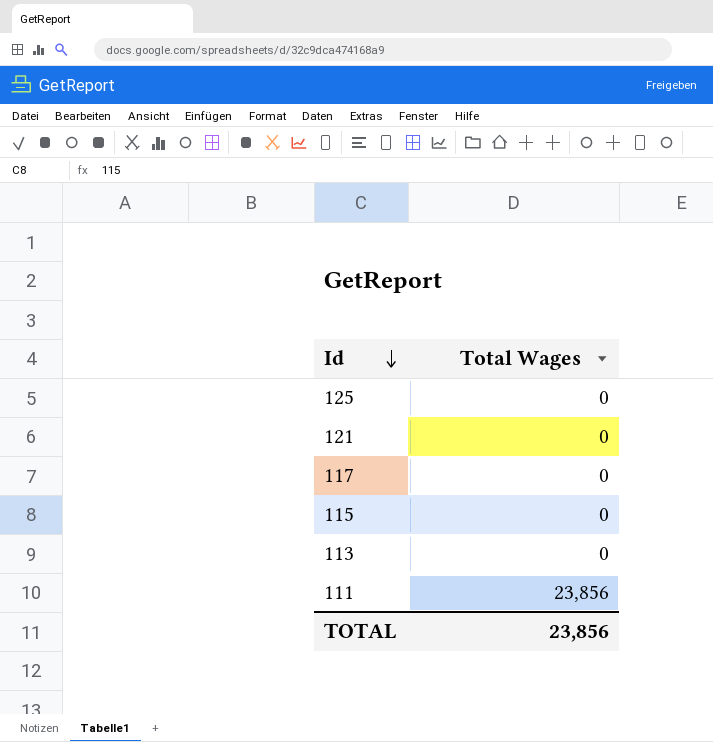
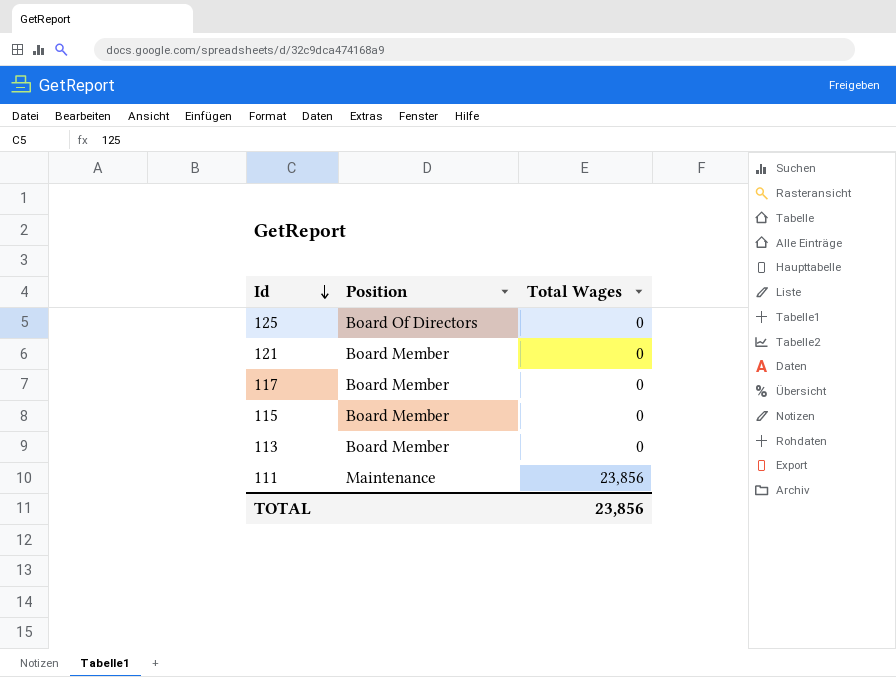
column Position | position: none -> 2

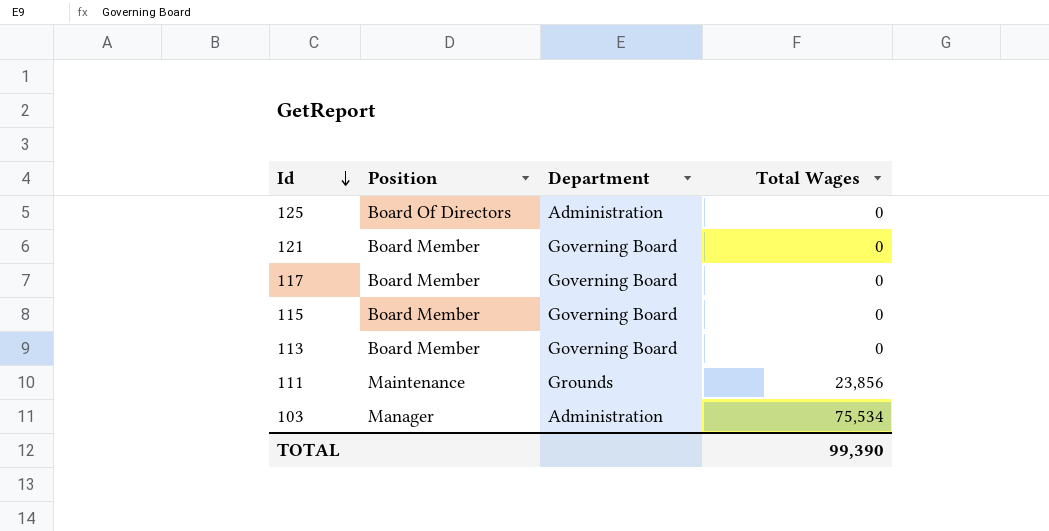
column Department | position: none -> 3
row 103: none -> Manager | Administration | 75,534
TOTAL | Total Wages: 23,856 -> 99,390

